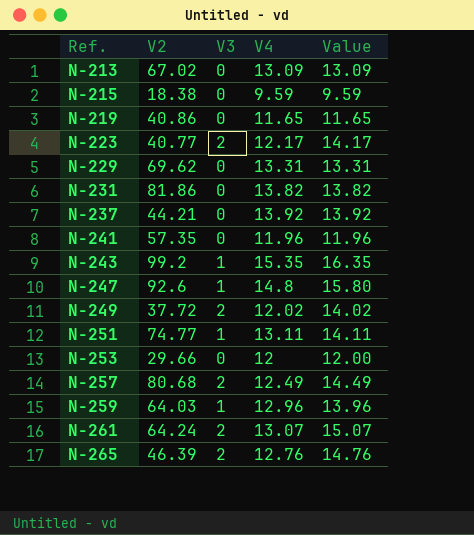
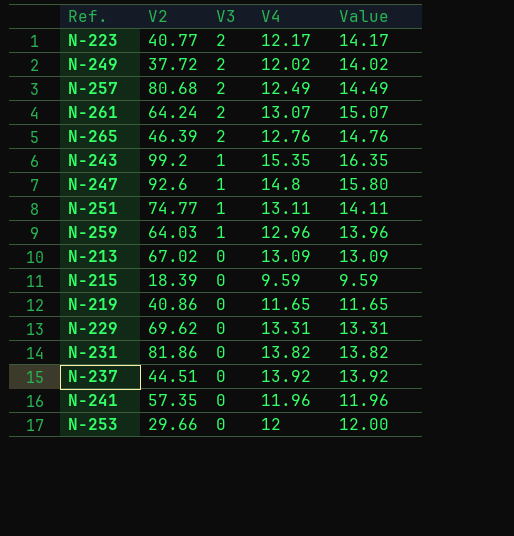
row order: Ref. ascending -> V3 descending
N-215 | V2: 18.38 -> 18.39
N-237 | V2: 44.21 -> 44.51

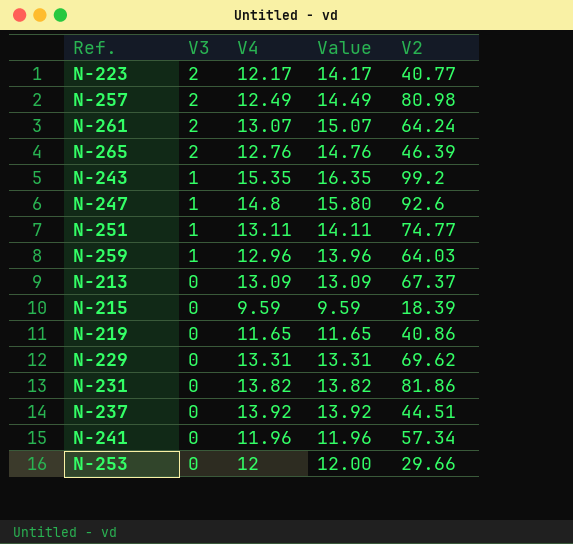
column V2 | position: 2 -> 5
row N-249: 37.72 | 2 | 12.02 | 14.02 -> none
N-257 | V2: 80.68 -> 80.98
N-213 | V2: 67.02 -> 67.37
N-241 | V2: 57.35 -> 57.34

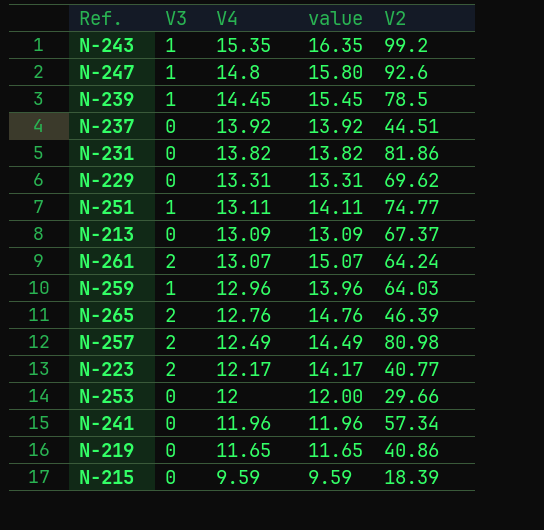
row order: V3 descending -> V4 descending
column name: Value -> value
row N-239: none -> 1 | 14.45 | 15.45 | 78.5

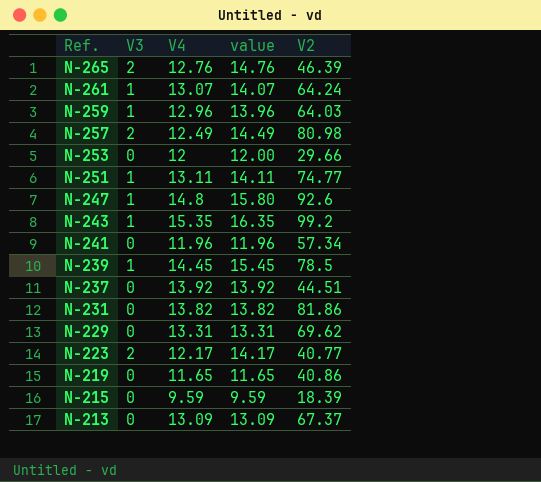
row order: V4 descending -> Ref. descending
N-261 | V3: 2 -> 1
N-261 | value: 15.07 -> 14.07

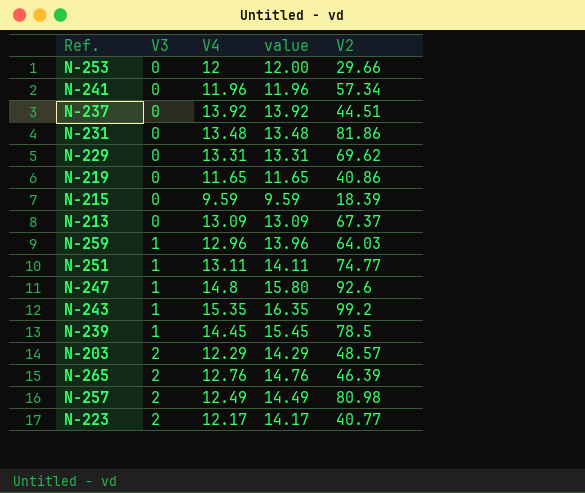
row order: Ref. descending -> V3 ascending
row N-261: 1 | 13.07 | 14.07 | 64.24 -> none
N-231 | V4: 13.82 -> 13.48
N-231 | value: 13.82 -> 13.48
row N-203: none -> 2 | 12.29 | 14.29 | 48.57

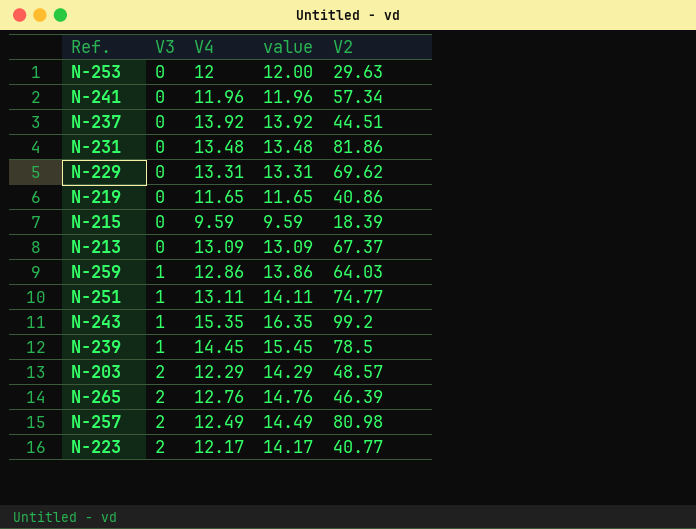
row N-247: 1 | 14.8 | 15.80 | 92.6 -> none
N-253 | V2: 29.66 -> 29.63
N-259 | V4: 12.96 -> 12.86
N-259 | value: 13.96 -> 13.86

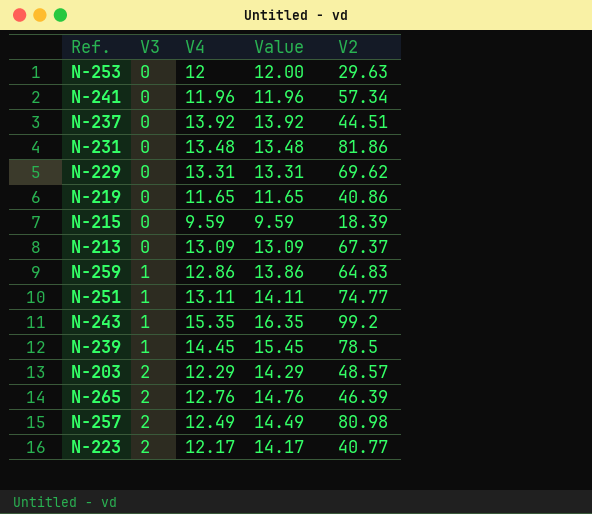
column name: value -> Value
N-259 | V2: 64.03 -> 64.83

